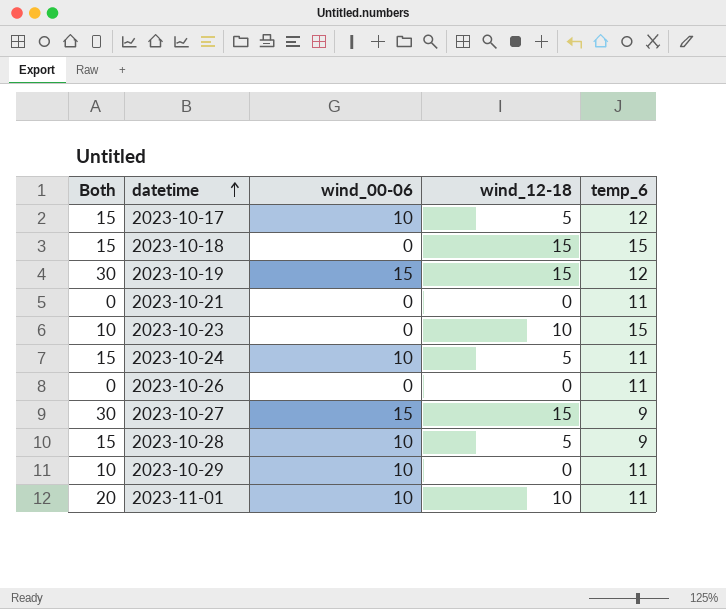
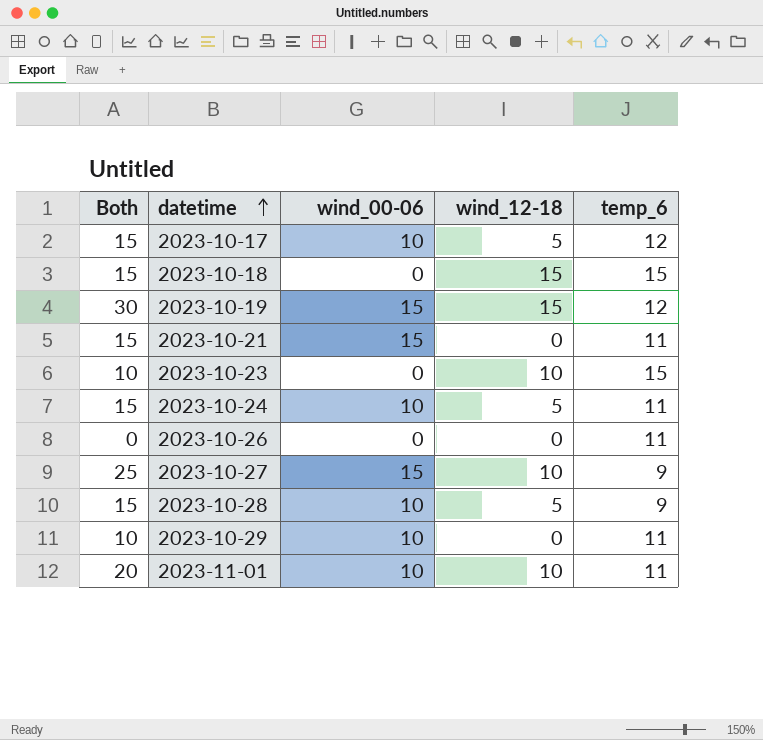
2023-10-21 | Both: 0 -> 15
2023-10-21 | wind_00-06: 0 -> 15
2023-10-27 | Both: 30 -> 25
2023-10-27 | wind_12-18: 15 -> 10

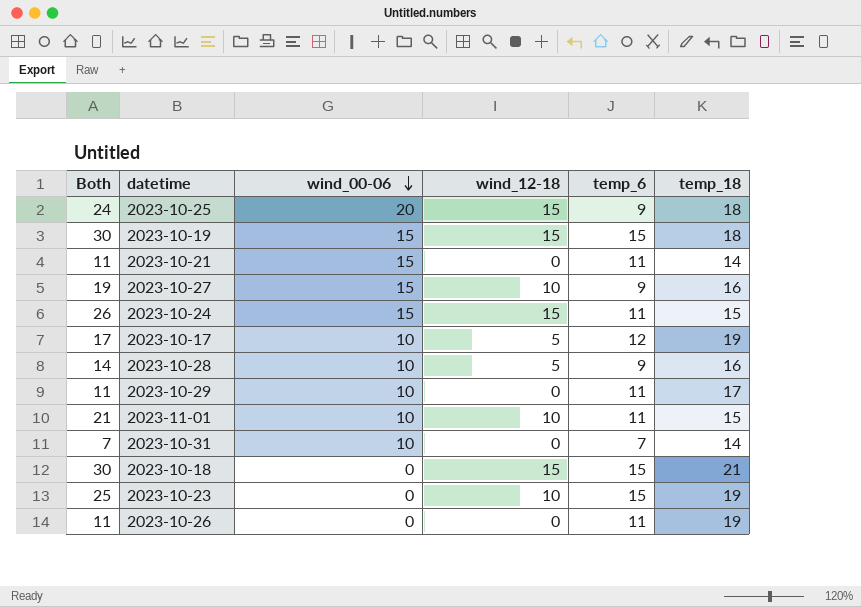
row order: datetime ascending -> wind_00-06 descending
column Both | formula: [wind_00-06] + [wind_12-18] -> [wind_12-18] + [temp_6]
column temp_18 | position: none -> 6
row 2023-10-25: none -> 24 | 20 | 15 | 9 | 18
2023-10-19 | temp_6: 12 -> 15
2023-10-24 | wind_00-06: 10 -> 15
2023-10-24 | wind_12-18: 5 -> 15
row 2023-10-31: none -> 7 | 10 | 0 | 7 | 14

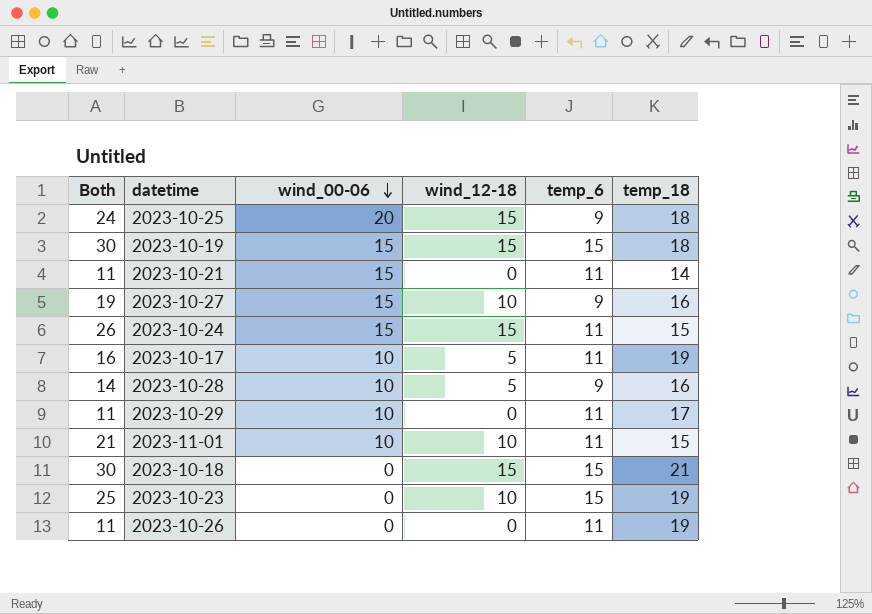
row 2023-10-31: 7 | 10 | 0 | 7 | 14 -> none
2023-10-17 | Both: 17 -> 16
2023-10-17 | temp_6: 12 -> 11

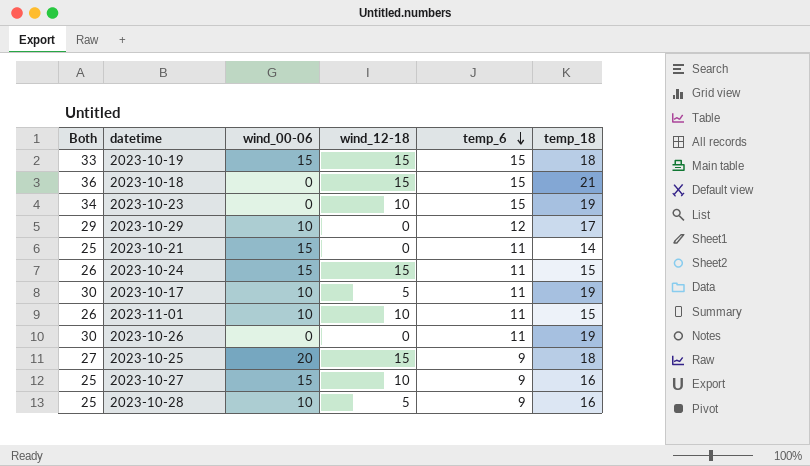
row order: wind_00-06 descending -> temp_6 descending
column Both | formula: [wind_12-18] + [temp_6] -> [temp_6] + [temp_18]
2023-10-29 | temp_6: 11 -> 12

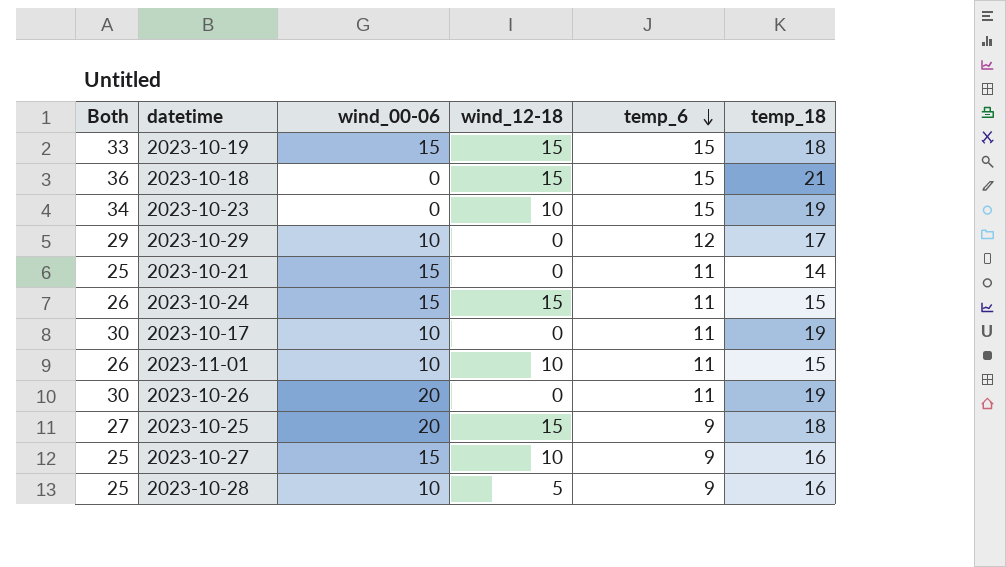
2023-10-17 | wind_12-18: 5 -> 0
2023-10-26 | wind_00-06: 0 -> 20

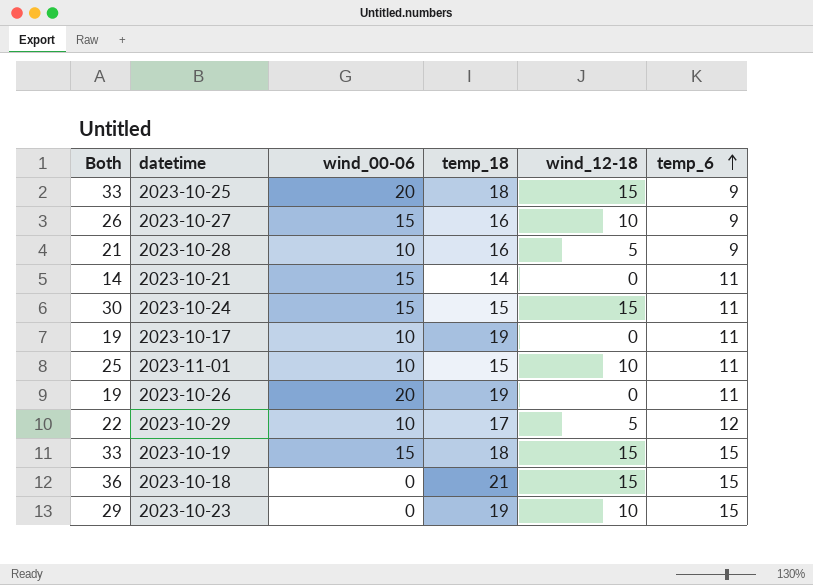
row order: temp_6 descending -> temp_6 ascending
column Both | formula: [temp_6] + [temp_18] -> [temp_18] + [wind_12-18]
column temp_18 | position: 6 -> 4
2023-10-29 | wind_12-18: 0 -> 5

